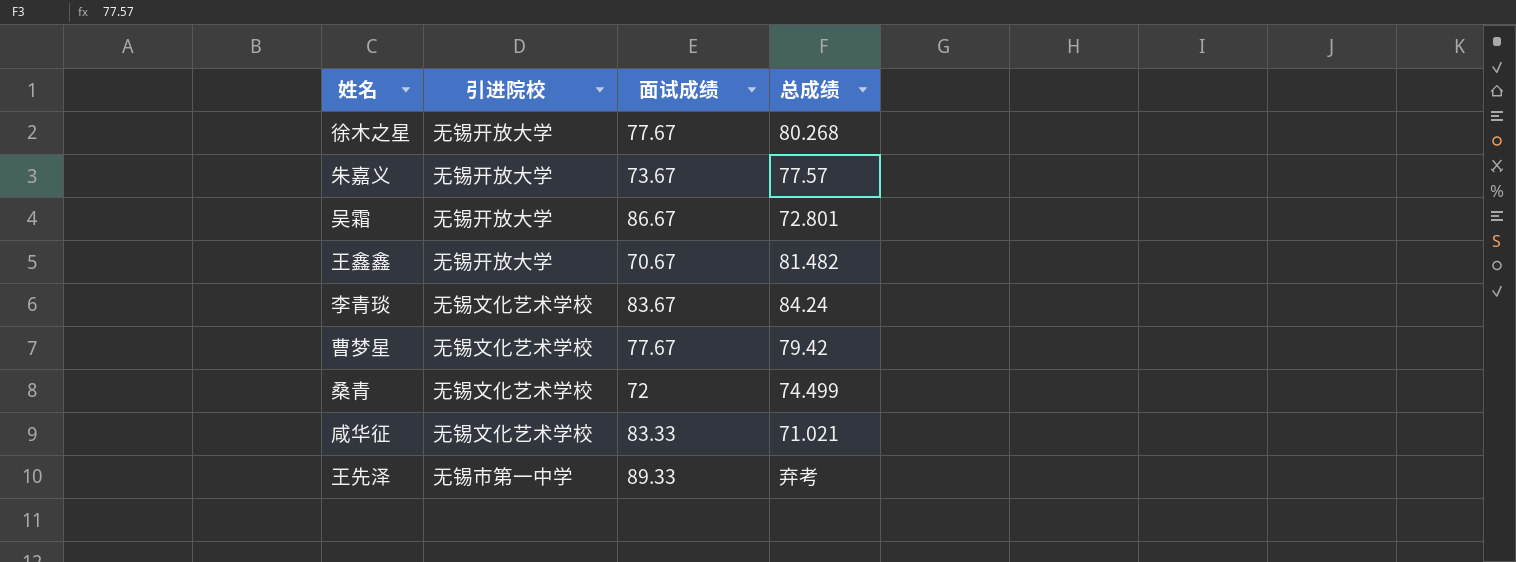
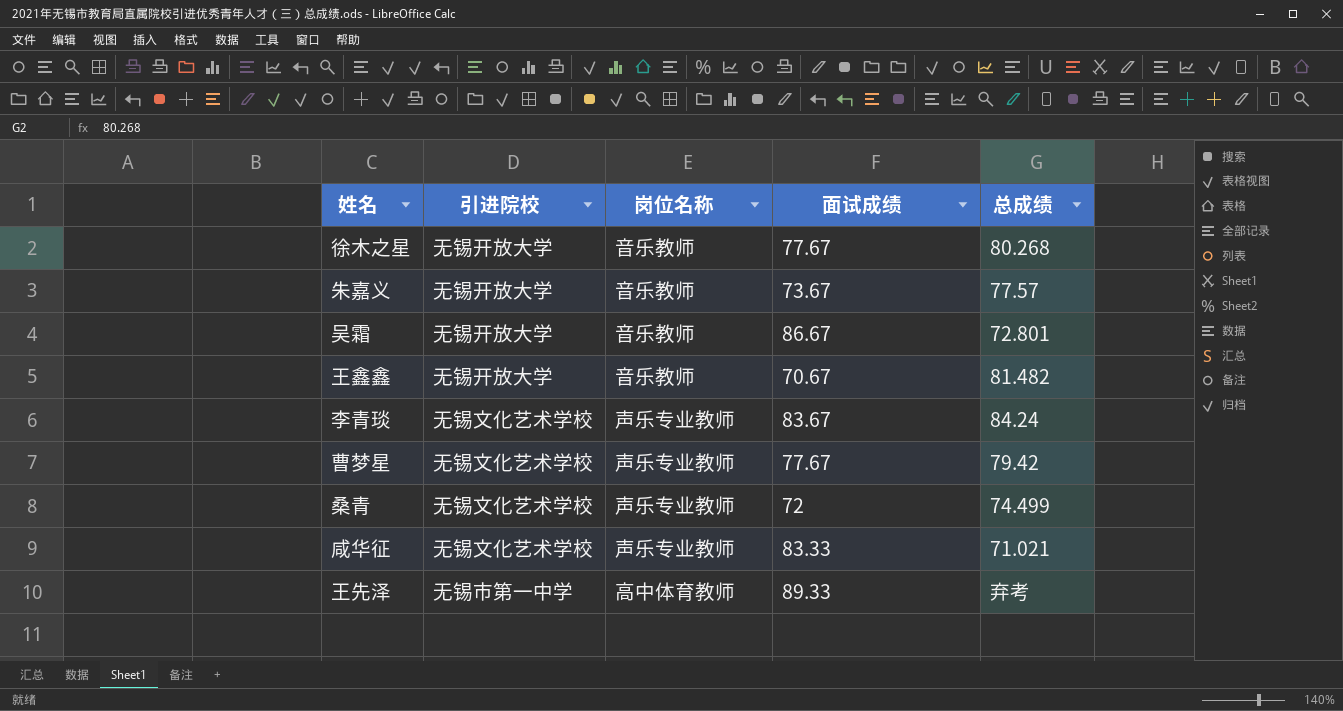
column 岗位名称 | position: none -> 3

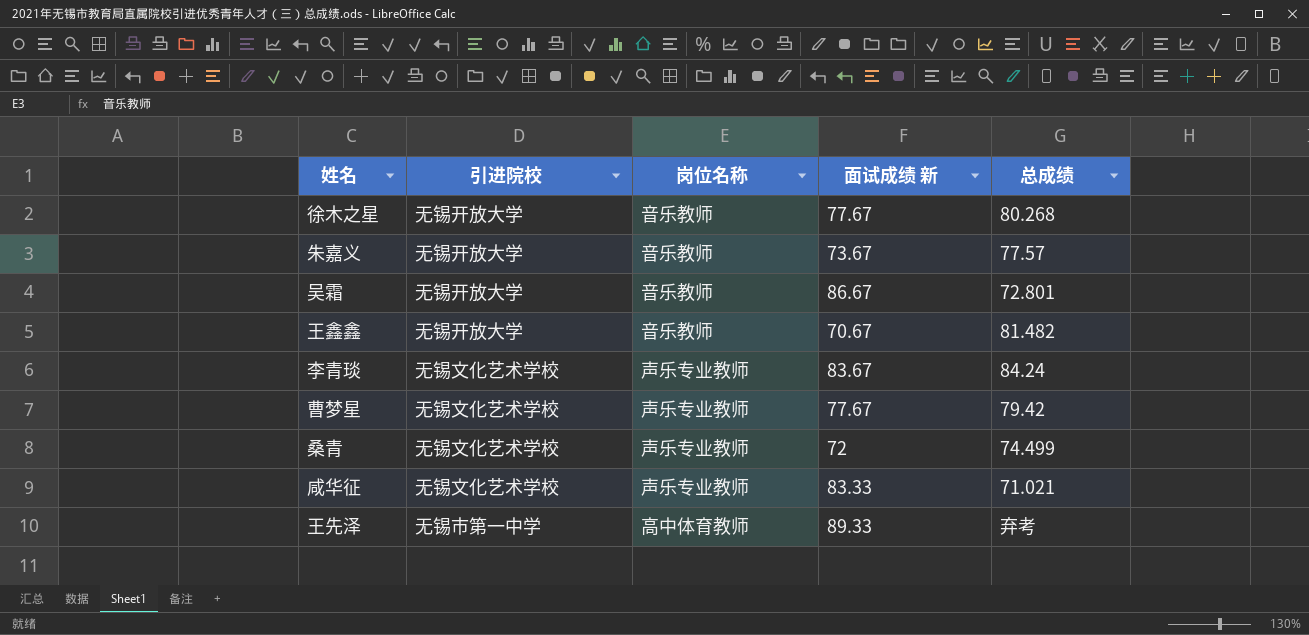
column name: 面试成绩 -> 面试成绩 新

